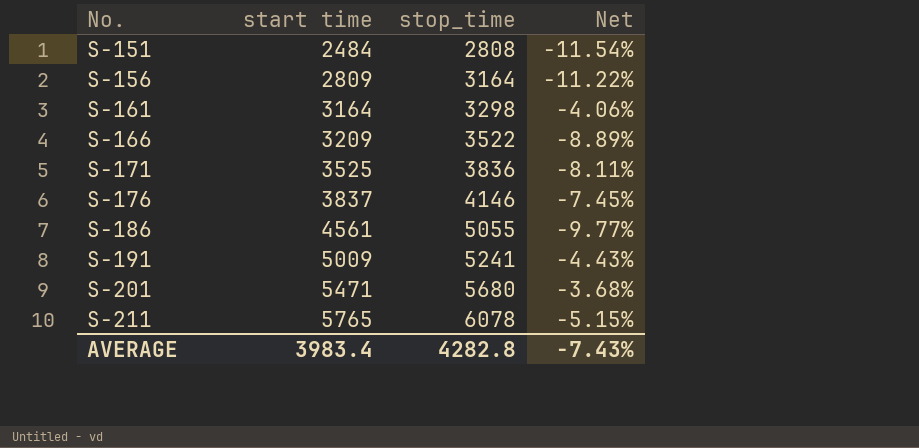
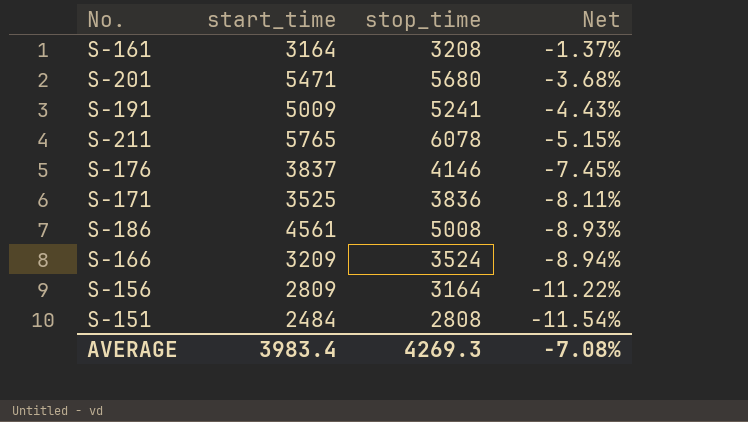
row order: No. ascending -> Net descending
column name: start time -> start_time
S-161 | stop_time: 3298 -> 3208
S-161 | Net: -4.06% -> -1.37%
S-186 | stop_time: 5055 -> 5008
S-186 | Net: -9.77% -> -8.93%
S-166 | stop_time: 3522 -> 3524
S-166 | Net: -8.89% -> -8.94%
AVERAGE | stop_time: 4282.8 -> 4269.3
AVERAGE | Net: -7.43% -> -7.08%

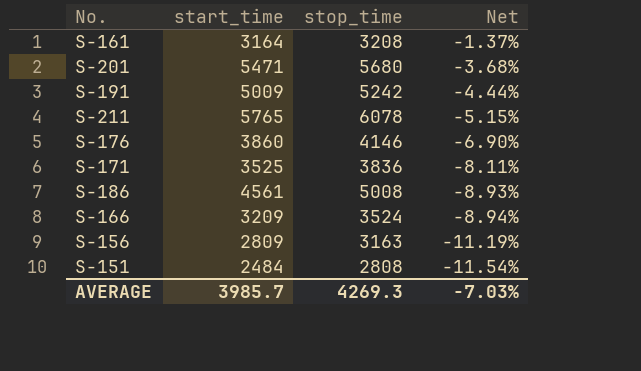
S-191 | stop_time: 5241 -> 5242
S-191 | Net: -4.43% -> -4.44%
S-176 | start_time: 3837 -> 3860
S-176 | Net: -7.45% -> -6.90%
S-156 | stop_time: 3164 -> 3163
S-156 | Net: -11.22% -> -11.19%
AVERAGE | start_time: 3983.4 -> 3985.7
AVERAGE | Net: -7.08% -> -7.03%

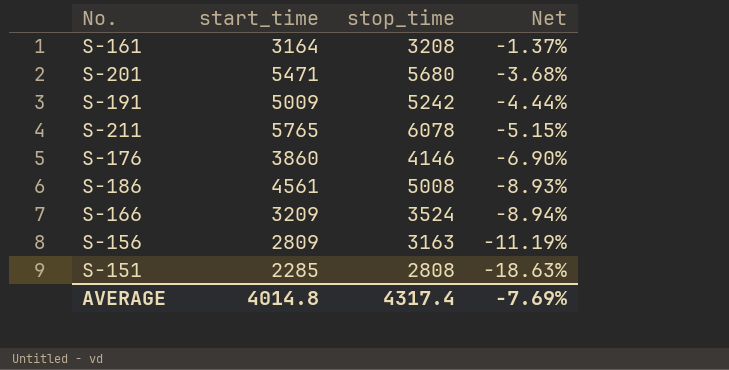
row S-171: 3525 | 3836 | -8.11% -> none
S-151 | start_time: 2484 -> 2285
S-151 | Net: -11.54% -> -18.63%
AVERAGE | start_time: 3985.7 -> 4014.8
AVERAGE | stop_time: 4269.3 -> 4317.4
AVERAGE | Net: -7.03% -> -7.69%

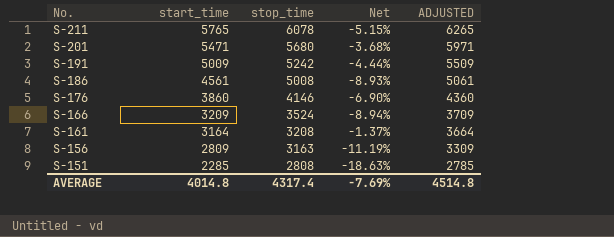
row order: Net descending -> No. descending
column ADJUSTED | formula: none -> [start_time] + 500

